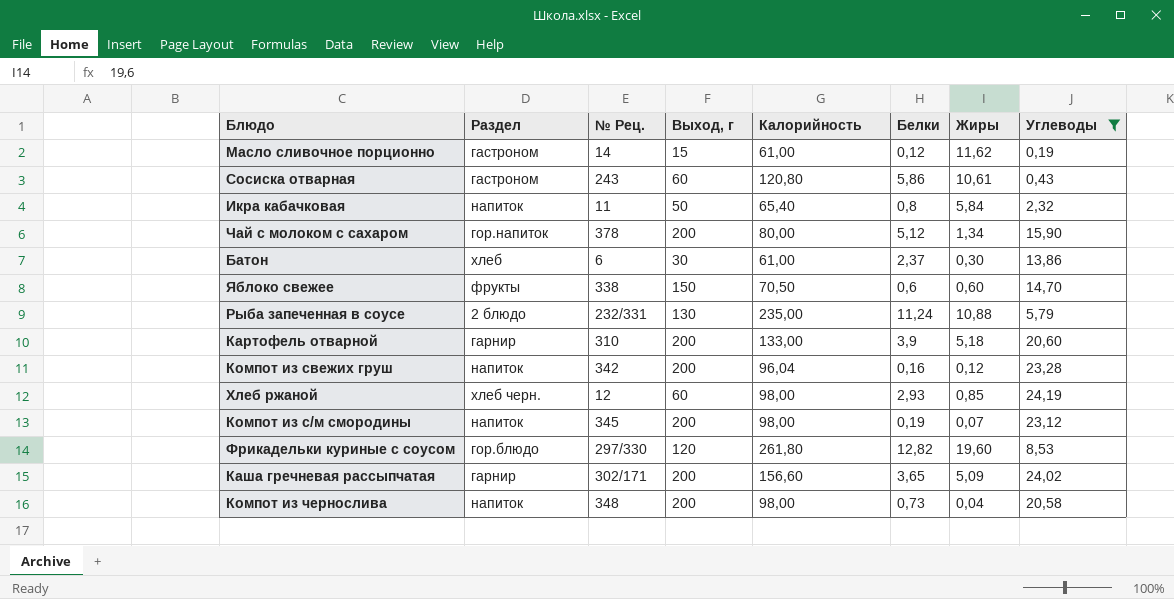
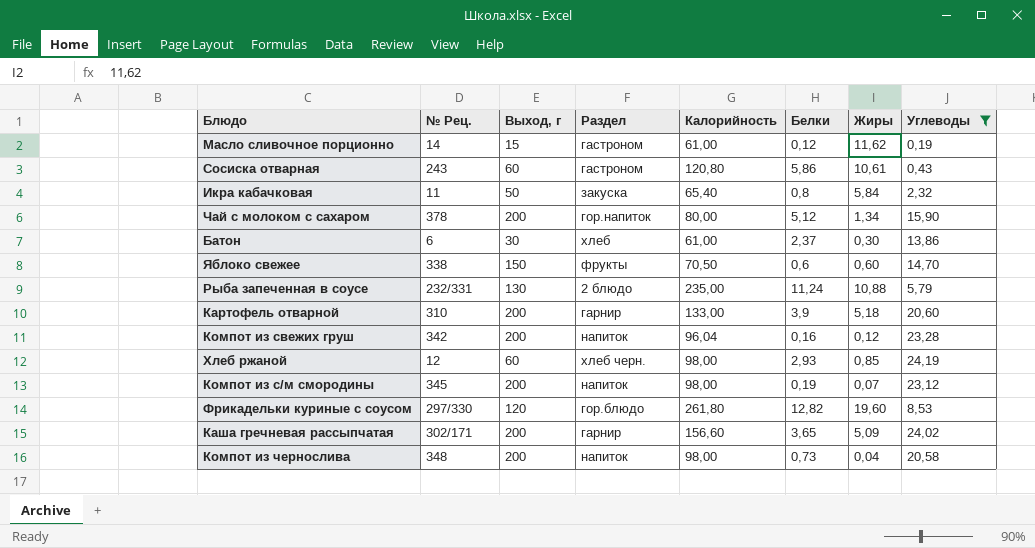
column Раздел | position: 2 -> 4
Икра кабачковая | Раздел: напиток -> закуска

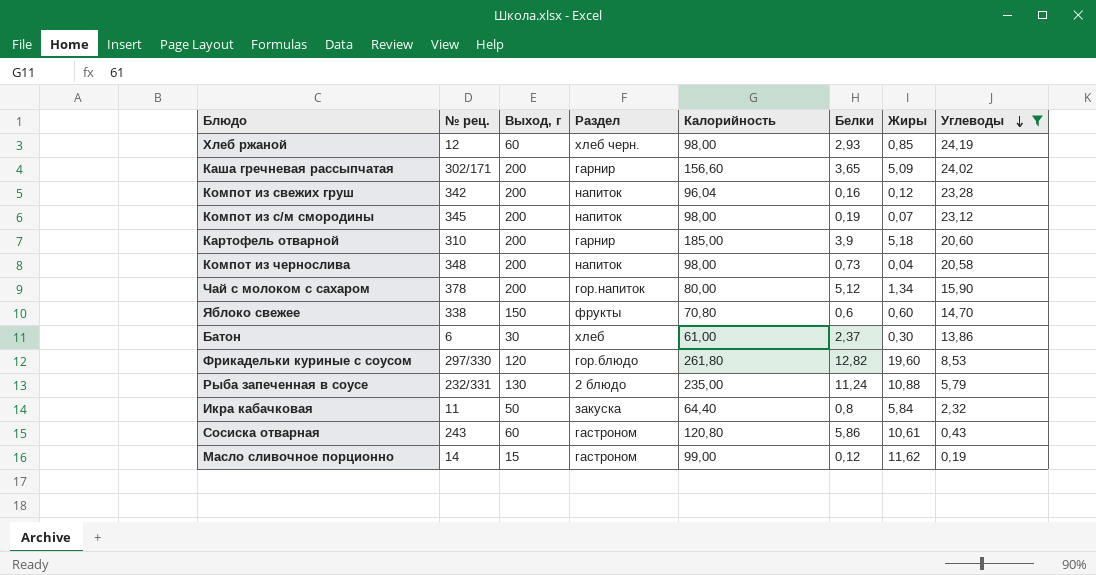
row order: none -> Углеводы descending
column name: № Рец. -> № рец.
Картофель отварной | Калорийность: 133,00 -> 185,00
Яблоко свежее | Калорийность: 70,50 -> 70,80
Икра кабачковая | Калорийность: 65,40 -> 64,40
Масло сливочное порционно | Калорийность: 61,00 -> 99,00

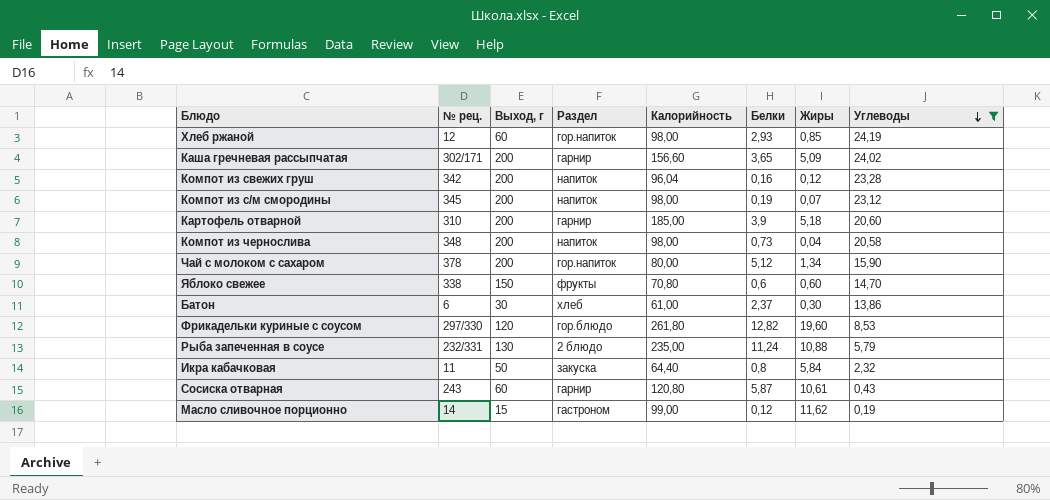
Хлеб ржаной | Раздел: хлеб черн. -> гор.напиток
Сосиска отварная | Раздел: гастроном -> гарнир
Сосиска отварная | Белки: 5,86 -> 5,87

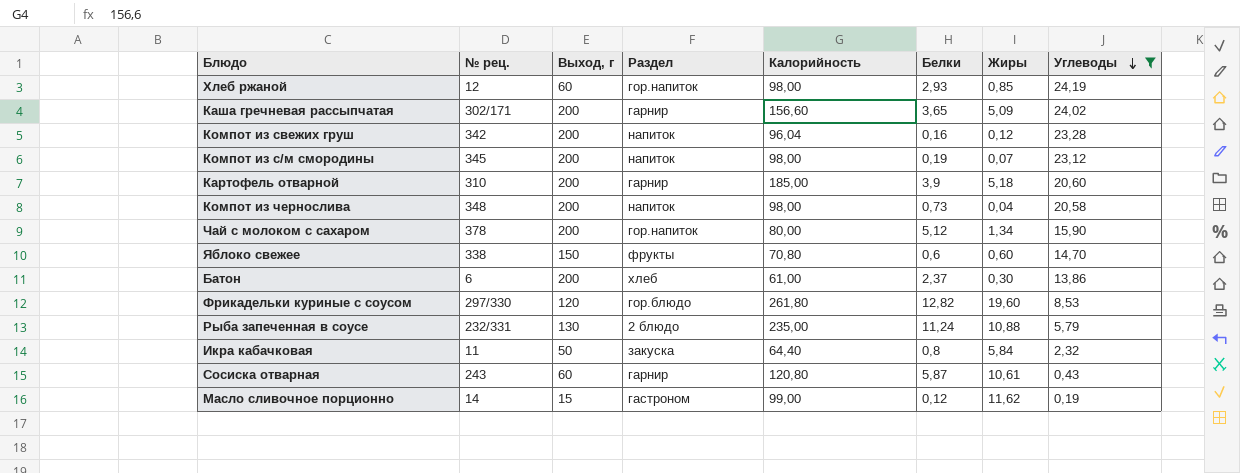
Батон | Выход, г: 30 -> 200

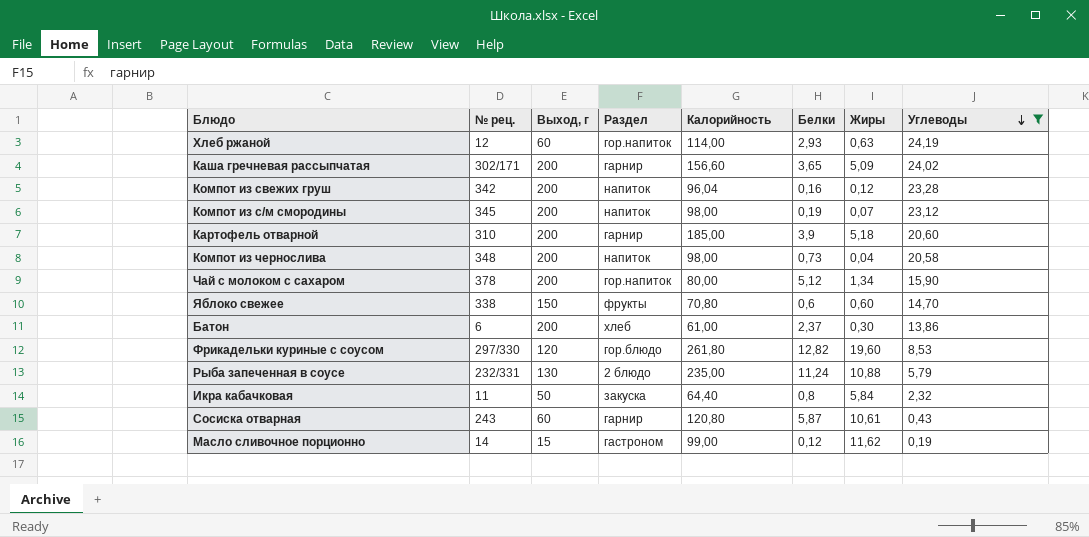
Хлеб ржаной | Калорийность: 98,00 -> 114,00
Хлеб ржаной | Жиры: 0,85 -> 0,63

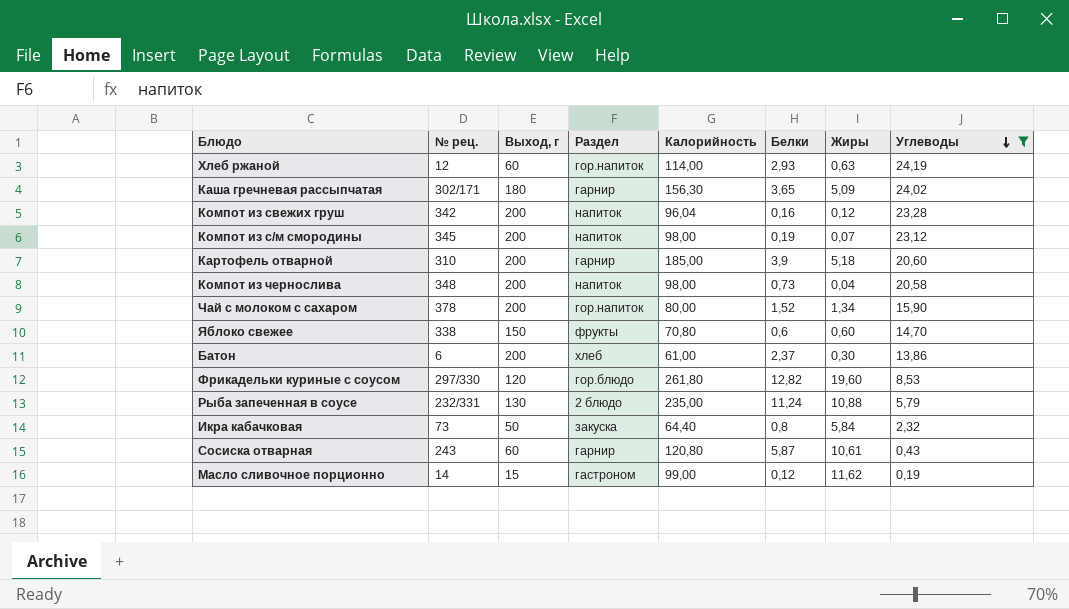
Каша гречневая рассыпчатая | Выход, г: 200 -> 180
Каша гречневая рассыпчатая | Калорийность: 156,60 -> 156,30
Чай с молоком с сахаром | Белки: 5,12 -> 1,52
Икра кабачковая | № рец.: 11 -> 73

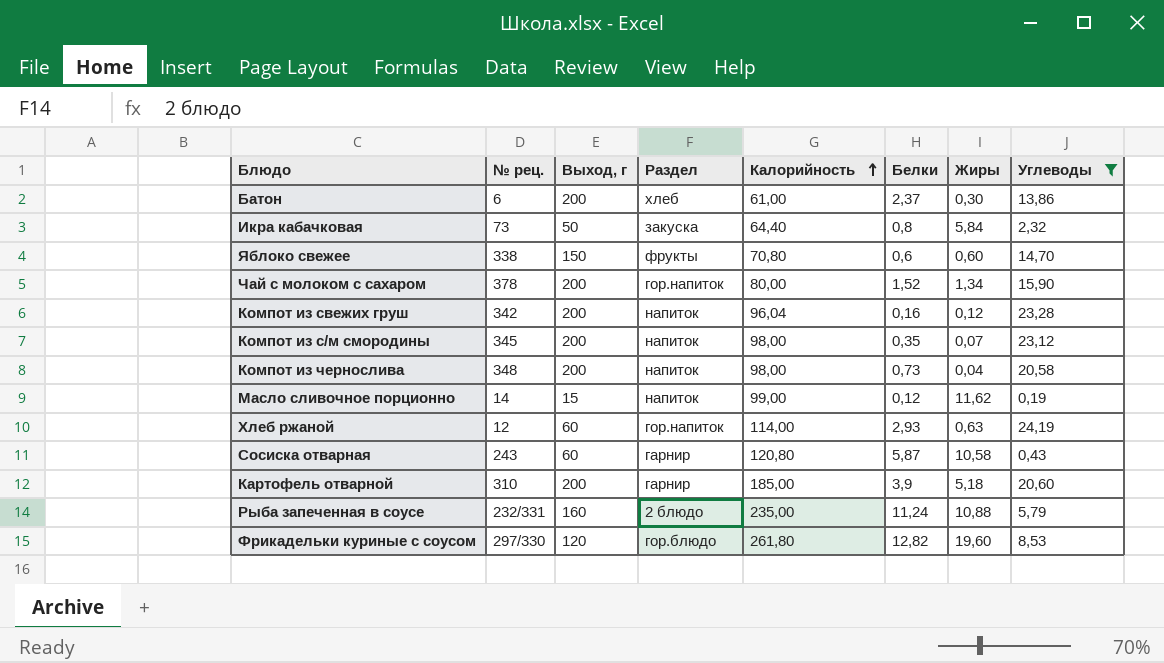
row order: Углеводы descending -> Калорийность ascending
row Каша гречневая рассыпчатая: 302/171 | 180 | гарнир | 156,30 | 3,65 | 5,09 | 24,02 -> none
Компот из с/м смородины | Белки: 0,19 -> 0,35
Масло сливочное порционно | Раздел: гастроном -> напиток
Сосиска отварная | Жиры: 10,61 -> 10,58
Рыба запеченная в соусе | Выход, г: 130 -> 160

